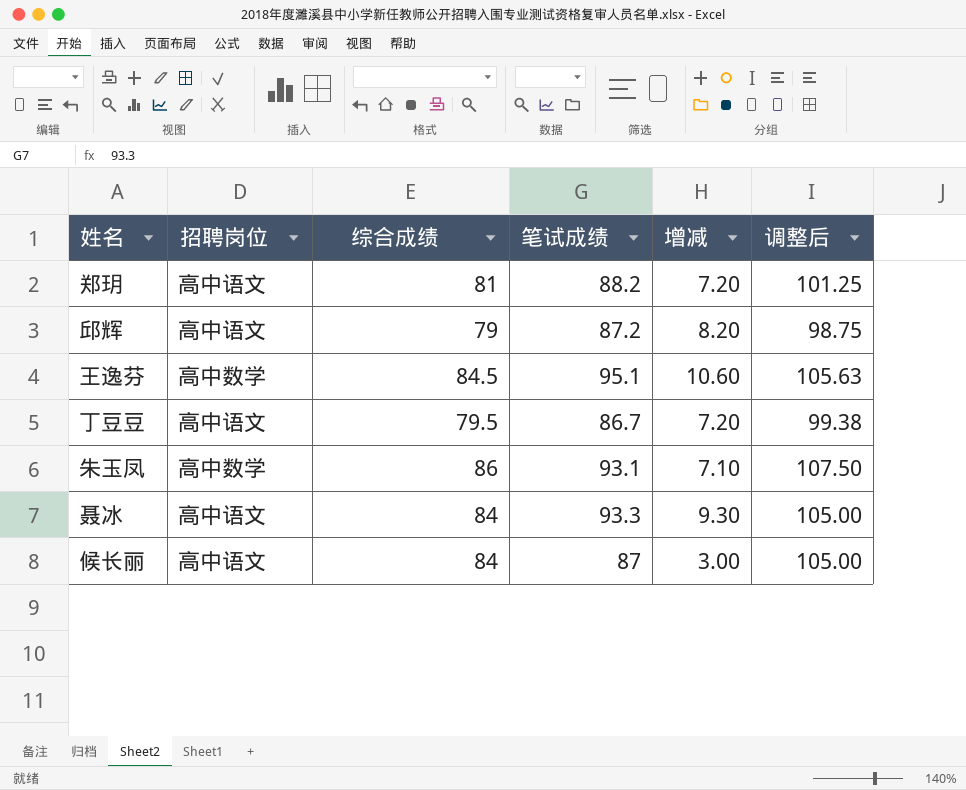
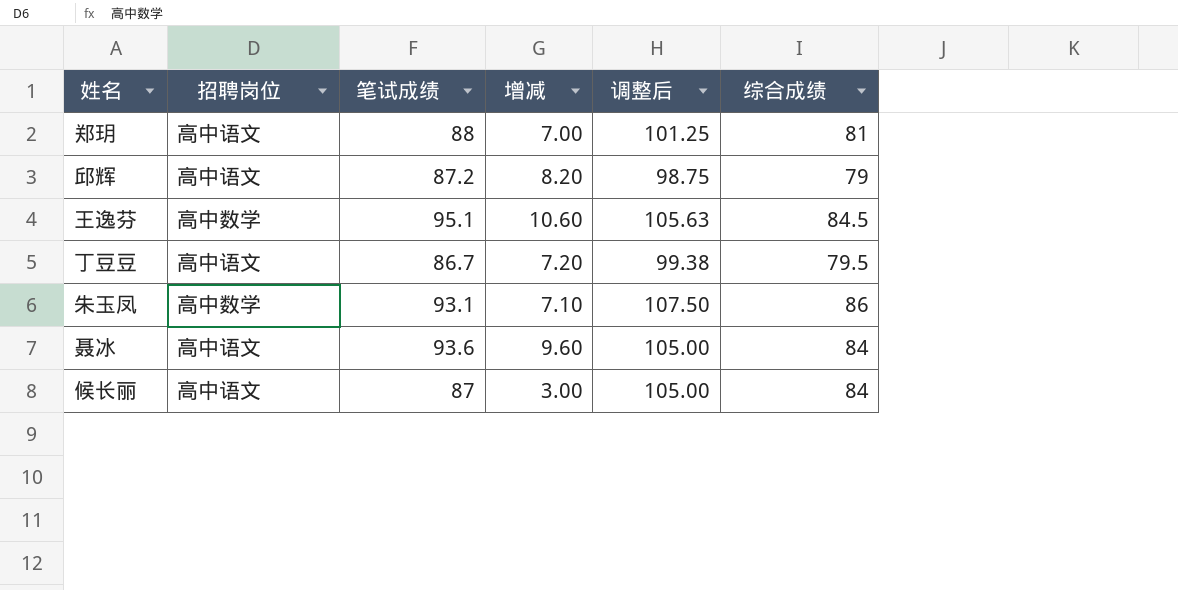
column 综合成绩 | position: 3 -> 6
郑玥 | 笔试成绩: 88.2 -> 88
郑玥 | 增减: 7.20 -> 7.00
聂冰 | 笔试成绩: 93.3 -> 93.6
聂冰 | 增减: 9.30 -> 9.60

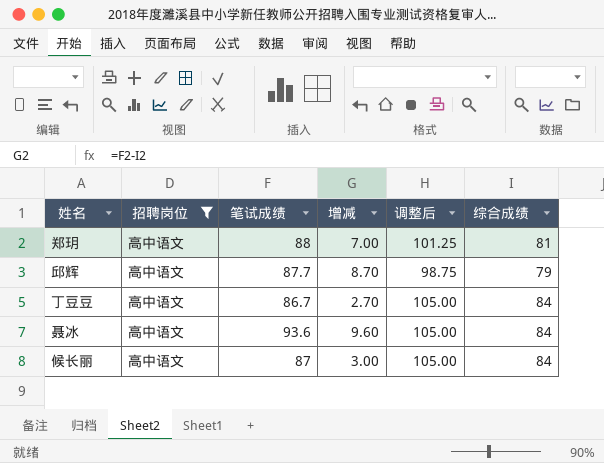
filter: none -> 招聘岗位 = 高中语文
邱辉 | 笔试成绩: 87.2 -> 87.7
邱辉 | 增减: 8.20 -> 8.70
丁豆豆 | 增减: 7.20 -> 2.70
丁豆豆 | 调整后: 99.38 -> 105.00
丁豆豆 | 综合成绩: 79.5 -> 84

